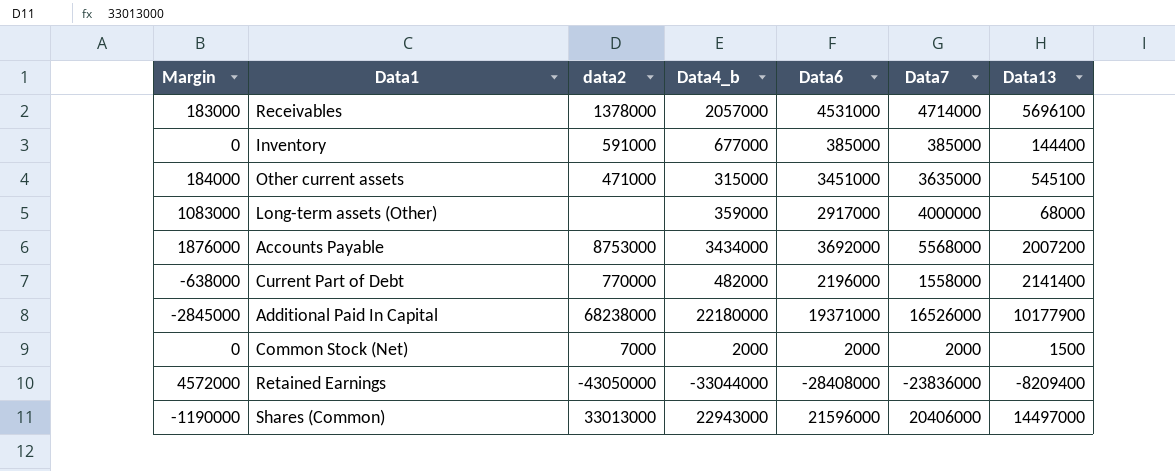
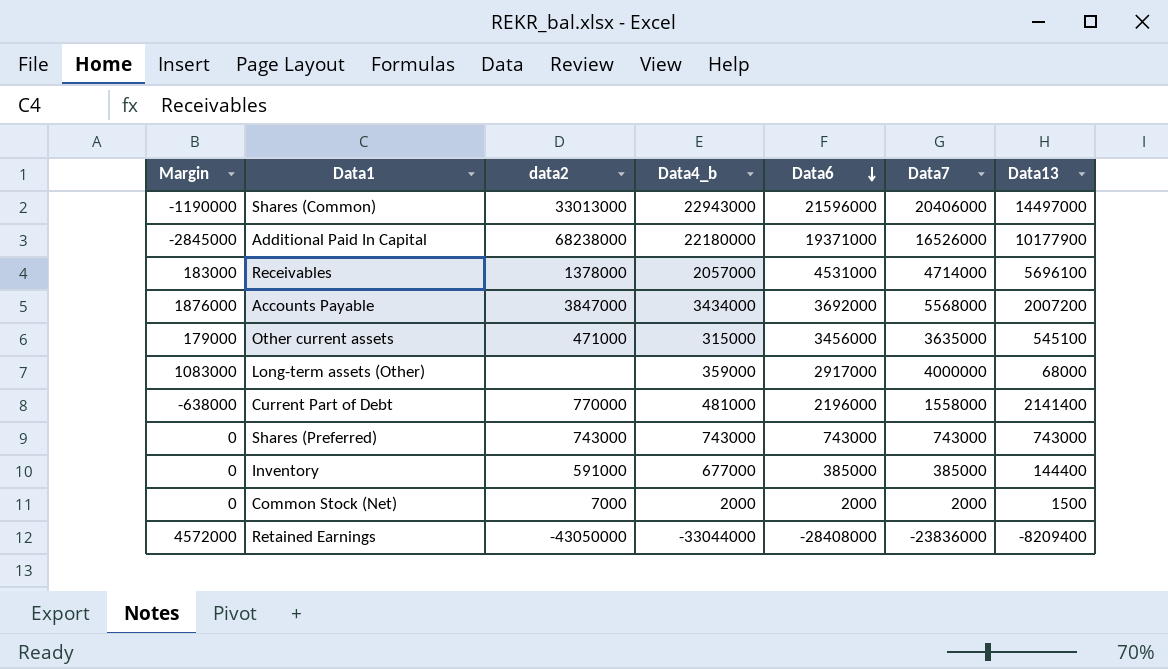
row order: none -> Data6 descending
Accounts Payable | data2: 8753000 -> 3847000
Other current assets | Margin: 184000 -> 179000
Other current assets | Data6: 3451000 -> 3456000
Current Part of Debt | Data4_b: 482000 -> 481000
row Shares (Preferred): none -> 0 | 743000 | 743000 | 743000 | 743000 | 743000

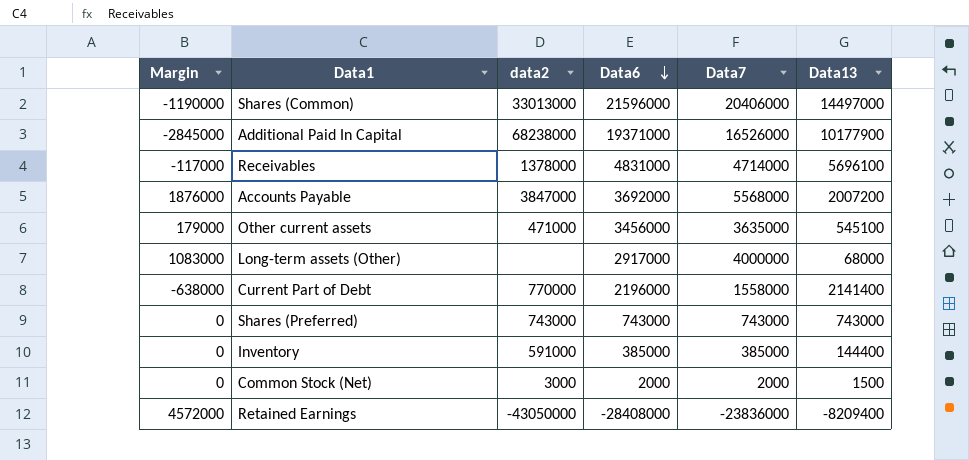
column Data4_b | position: 4 -> none
Receivables | Margin: 183000 -> -117000
Receivables | Data6: 4531000 -> 4831000
Common Stock (Net) | data2: 7000 -> 3000

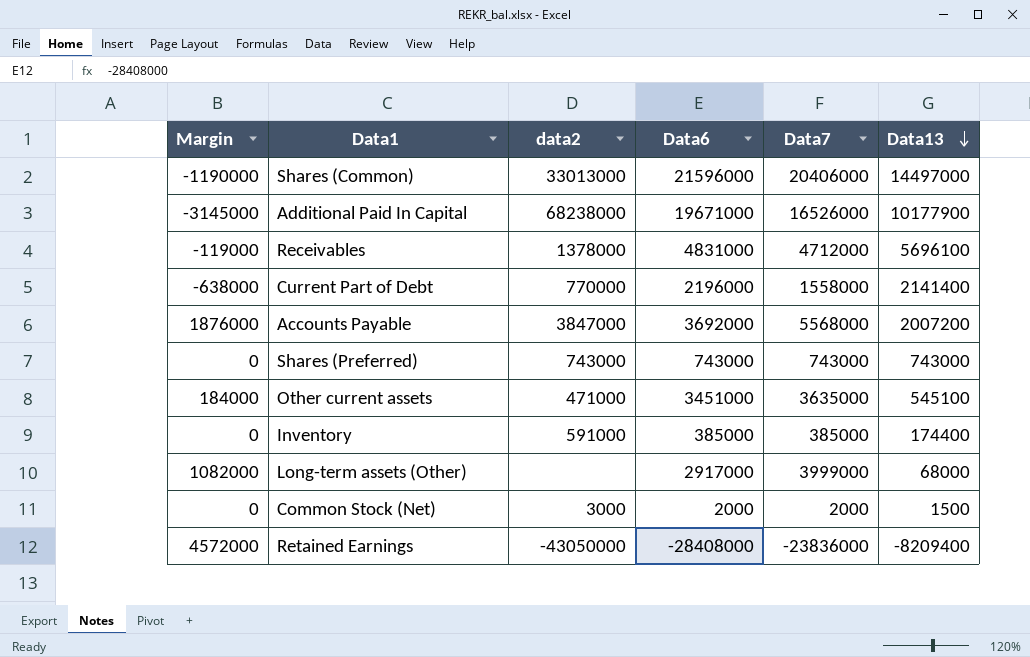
row order: Data6 descending -> Data13 descending
Additional Paid In Capital | Margin: -2845000 -> -3145000
Additional Paid In Capital | Data6: 19371000 -> 19671000
Receivables | Margin: -117000 -> -119000
Receivables | Data7: 4714000 -> 4712000
Other current assets | Margin: 179000 -> 184000
Other current assets | Data6: 3456000 -> 3451000
Inventory | Data13: 144400 -> 174400
Long-term assets (Other) | Margin: 1083000 -> 1082000
Long-term assets (Other) | Data7: 4000000 -> 3999000

